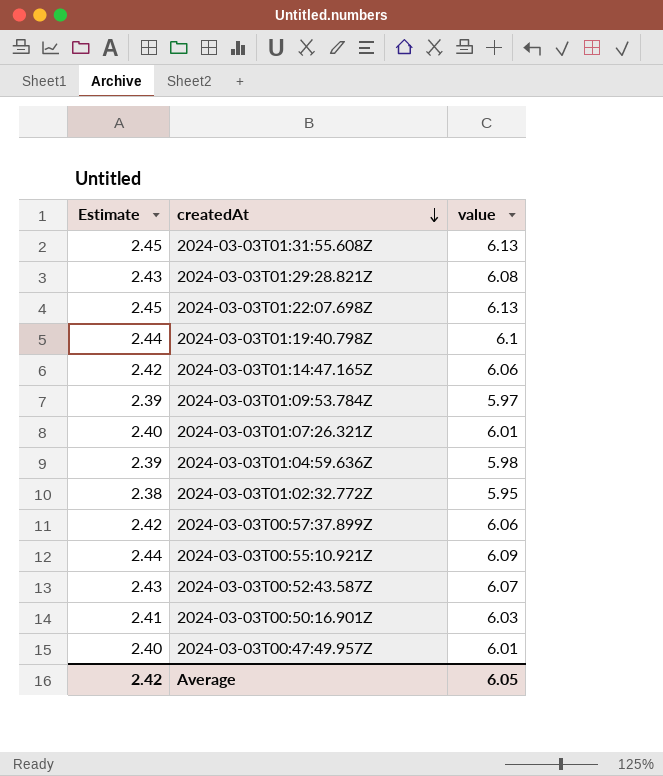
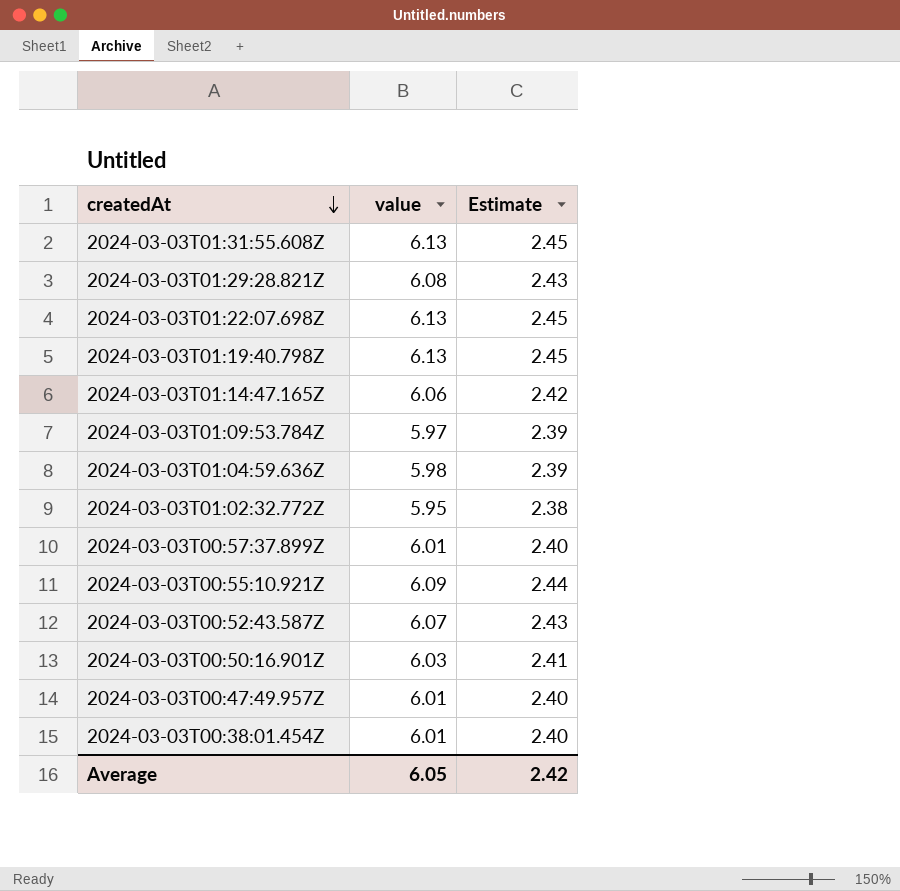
column Estimate | position: 1 -> 3
row 2024-03-03T01:07:26.321Z: 2.40 | 6.01 -> none
2024-03-03T01:19:40.798Z | value: 6.1 -> 6.13
2024-03-03T01:19:40.798Z | Estimate: 2.44 -> 2.45
2024-03-03T00:57:37.899Z | value: 6.06 -> 6.01
2024-03-03T00:57:37.899Z | Estimate: 2.42 -> 2.40
row 2024-03-03T00:38:01.454Z: none -> 6.01 | 2.40

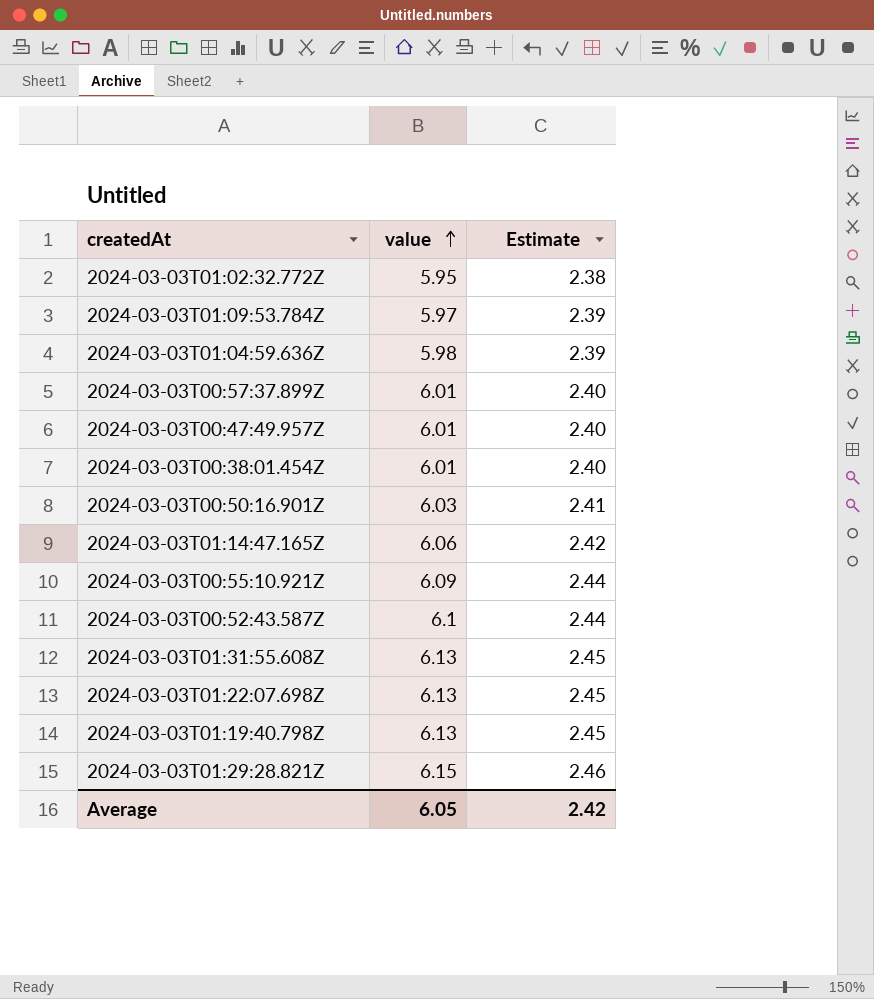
row order: createdAt descending -> value ascending
2024-03-03T00:52:43.587Z | value: 6.07 -> 6.1
2024-03-03T00:52:43.587Z | Estimate: 2.43 -> 2.44
2024-03-03T01:29:28.821Z | value: 6.08 -> 6.15
2024-03-03T01:29:28.821Z | Estimate: 2.43 -> 2.46

